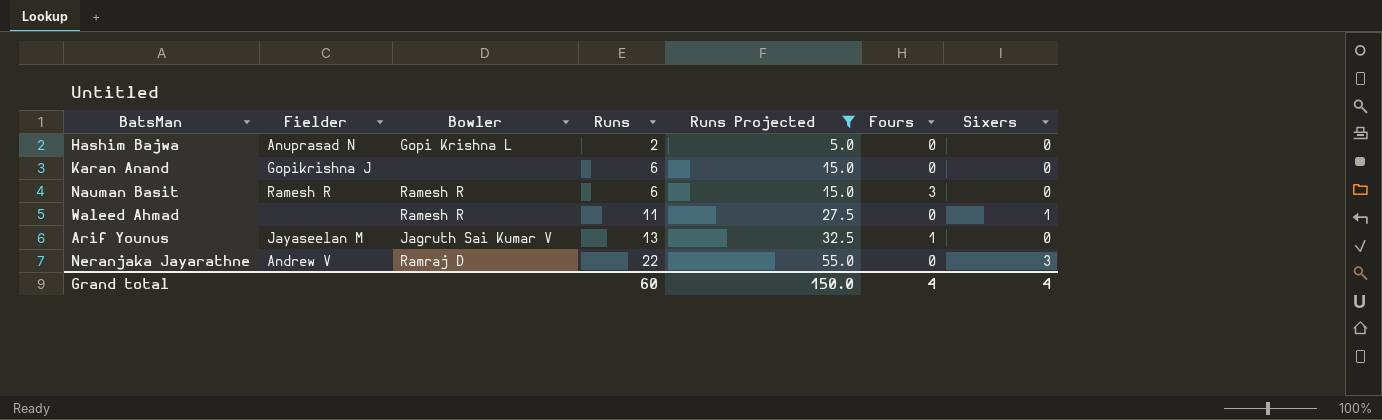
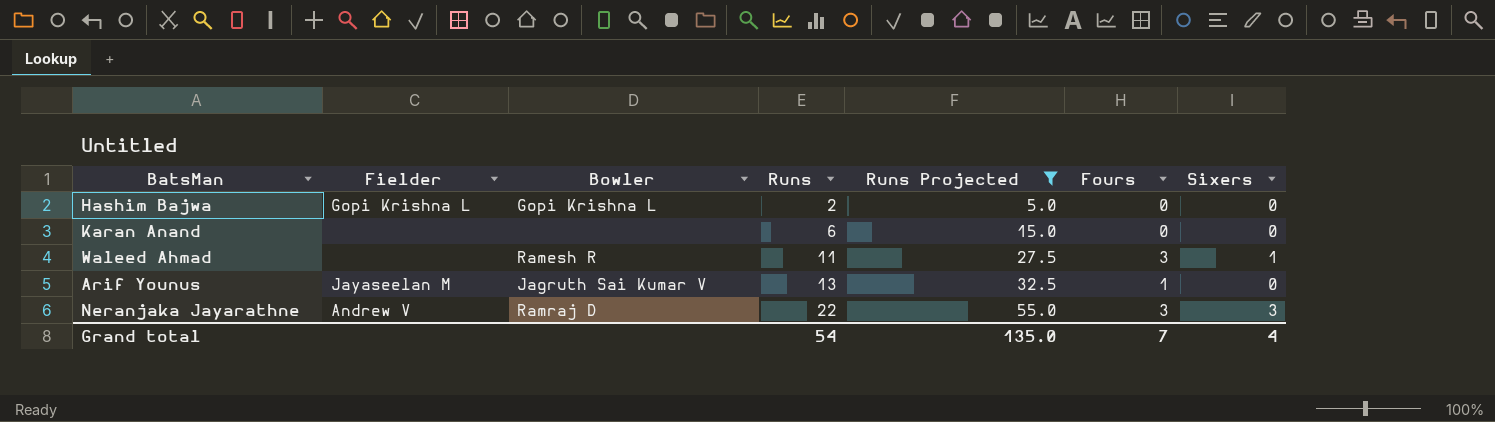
row Nauman Basit: Ramesh R | Ramesh R | 6 | 15.0 | 3 | 0 -> none
Hashim Bajwa | Fielder: Anuprasad N -> Gopi Krishna L
Karan Anand | Fielder: Gopikrishna J -> none
Waleed Ahmad | Fours: 0 -> 3
Neranjaka Jayarathne | Fours: 0 -> 3
Grand total | Runs: 60 -> 54
Grand total | Runs Projected: 150.0 -> 135.0
Grand total | Fours: 4 -> 7

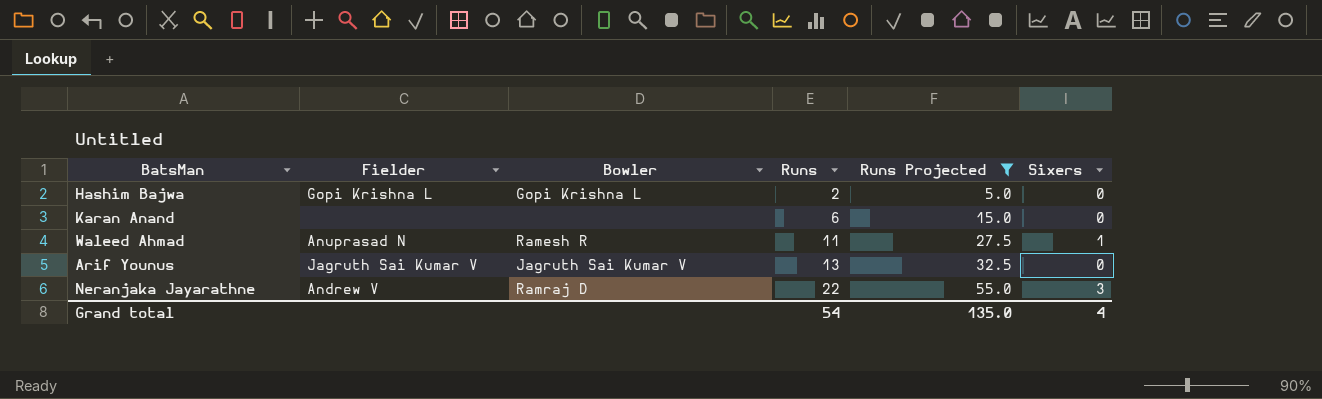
column Fours | position: 6 -> none
Waleed Ahmad | Fielder: none -> Anuprasad N
Arif Younus | Fielder: Jayaseelan M -> Jagruth Sai Kumar V

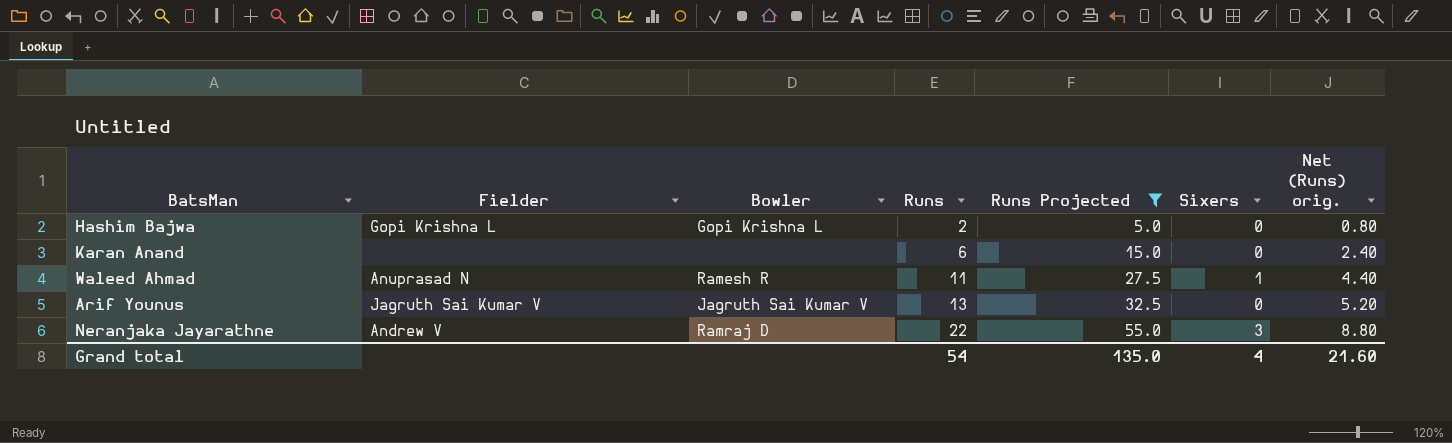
column Net (Runs) orig. | formula: none -> [Runs] * 0.4

